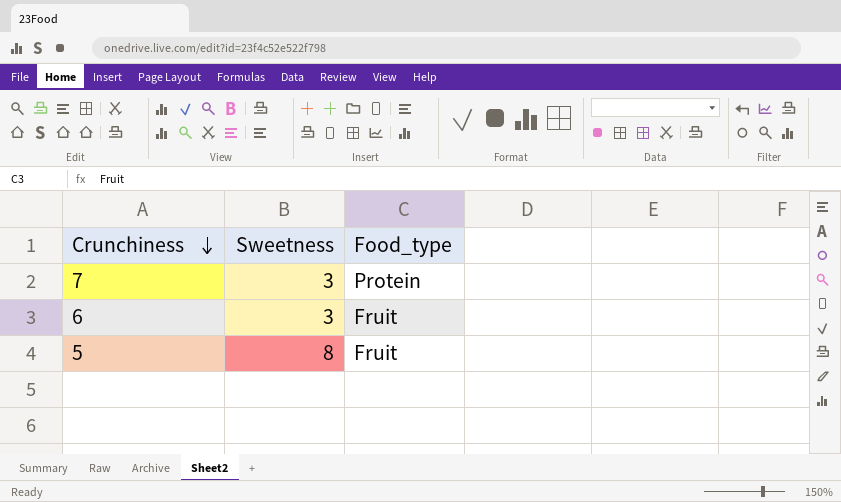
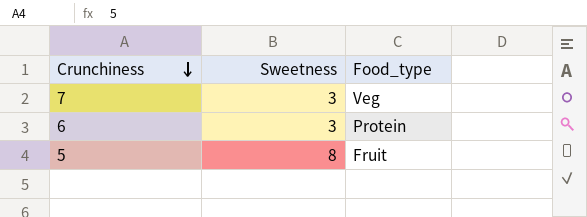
7 | Food_type: Protein -> Veg
6 | Food_type: Fruit -> Protein

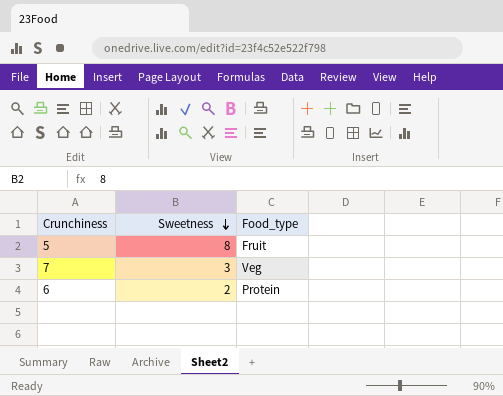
row order: Crunchiness descending -> Sweetness descending
6 | Sweetness: 3 -> 2

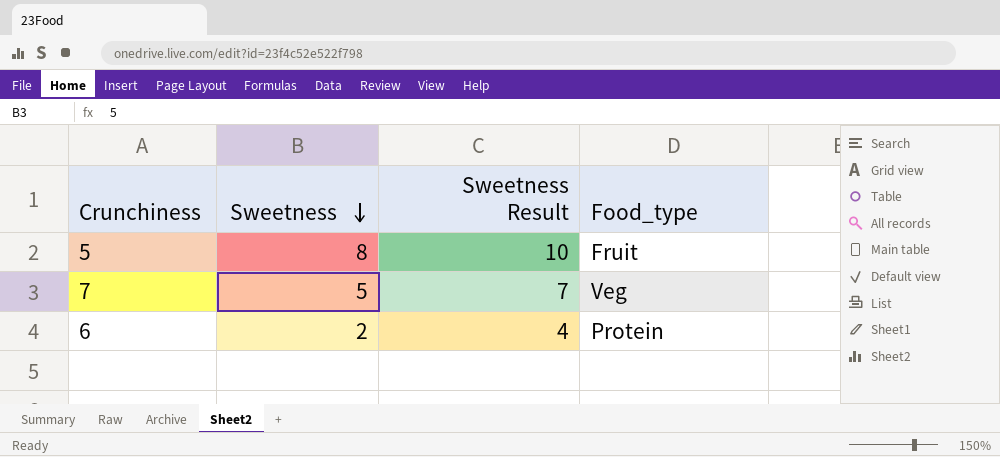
column Sweetness Result | formula: none -> [Sweetness] + 2
7 | Sweetness: 3 -> 5

